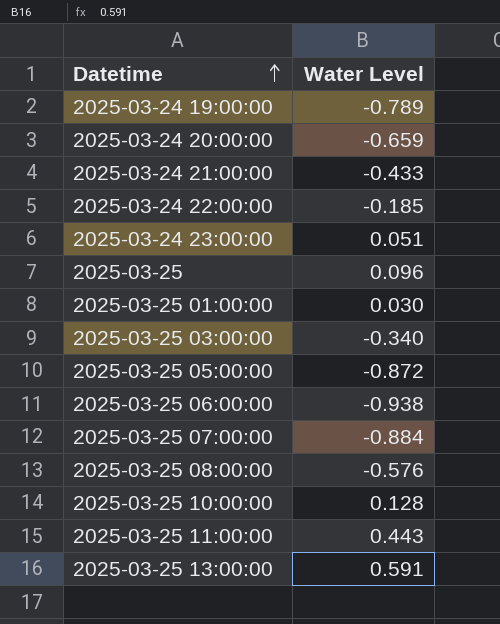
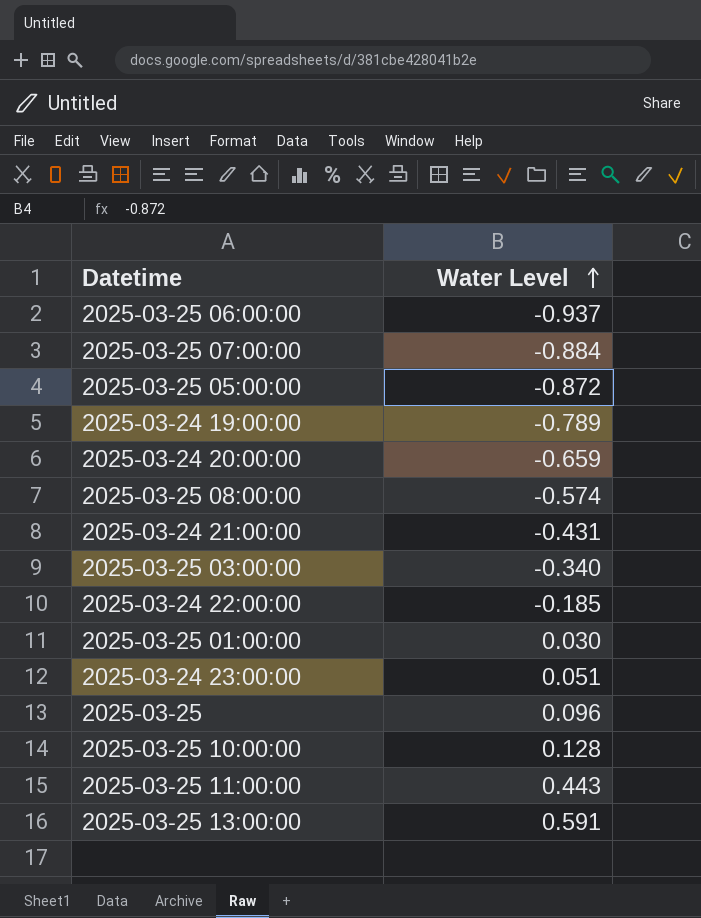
row order: Datetime ascending -> Water Level ascending
2025-03-25 06:00:00 | Water Level: -0.938 -> -0.937
2025-03-25 08:00:00 | Water Level: -0.576 -> -0.574
2025-03-24 21:00:00 | Water Level: -0.433 -> -0.431

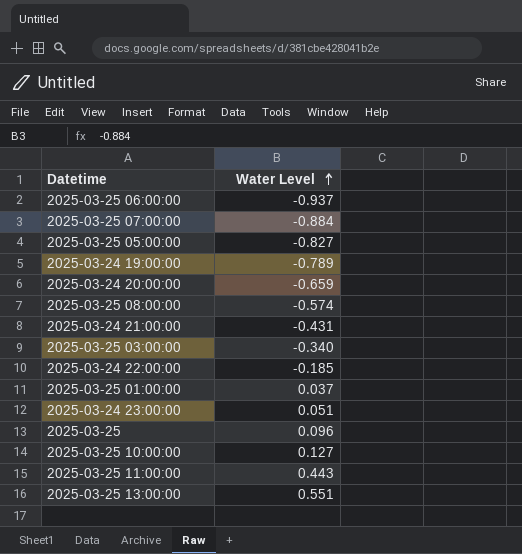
2025-03-25 05:00:00 | Water Level: -0.872 -> -0.827
2025-03-25 01:00:00 | Water Level: 0.030 -> 0.037
2025-03-25 10:00:00 | Water Level: 0.128 -> 0.127
2025-03-25 13:00:00 | Water Level: 0.591 -> 0.551

